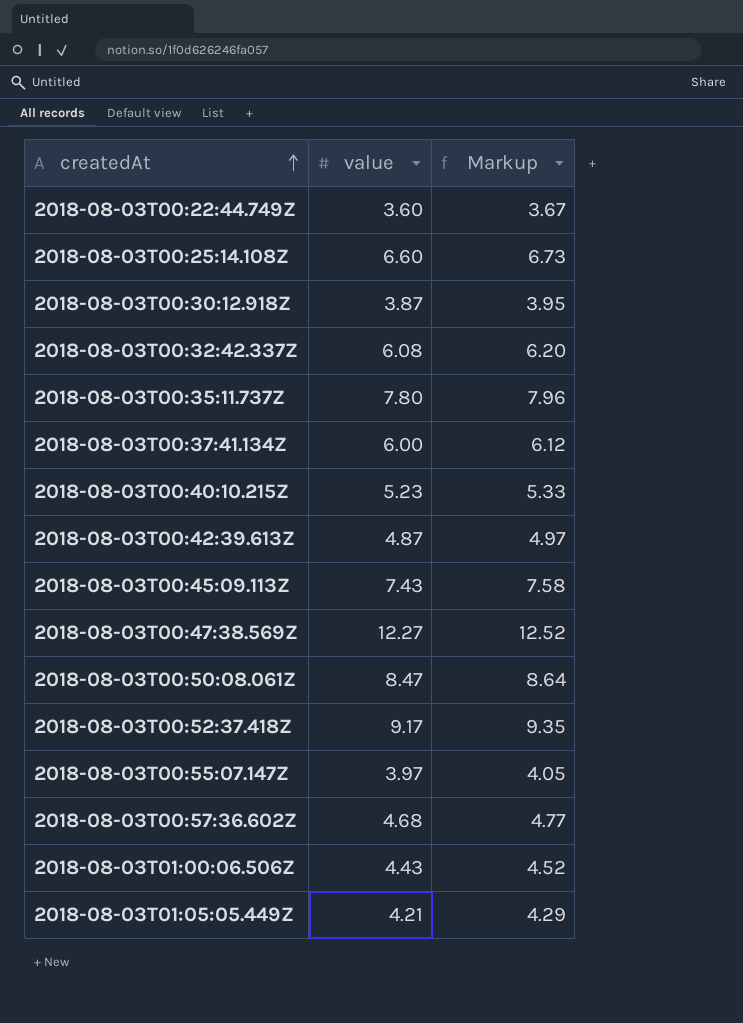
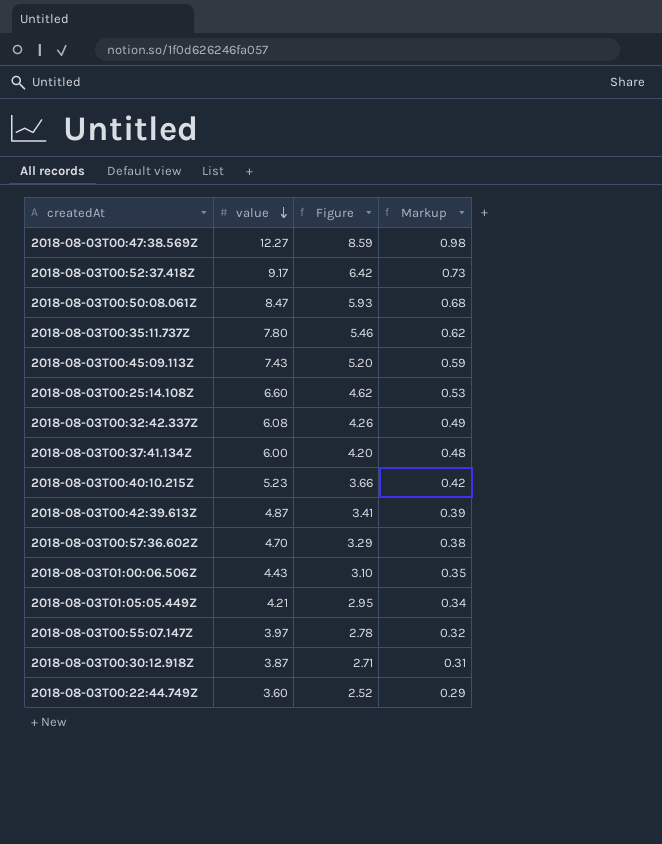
row order: createdAt ascending -> value descending
column Figure | formula: none -> [value] * 0.7
column Markup | formula: [value] * 1.02 -> [value] * 0.08
2018-08-03T00:57:36.602Z | value: 4.68 -> 4.70

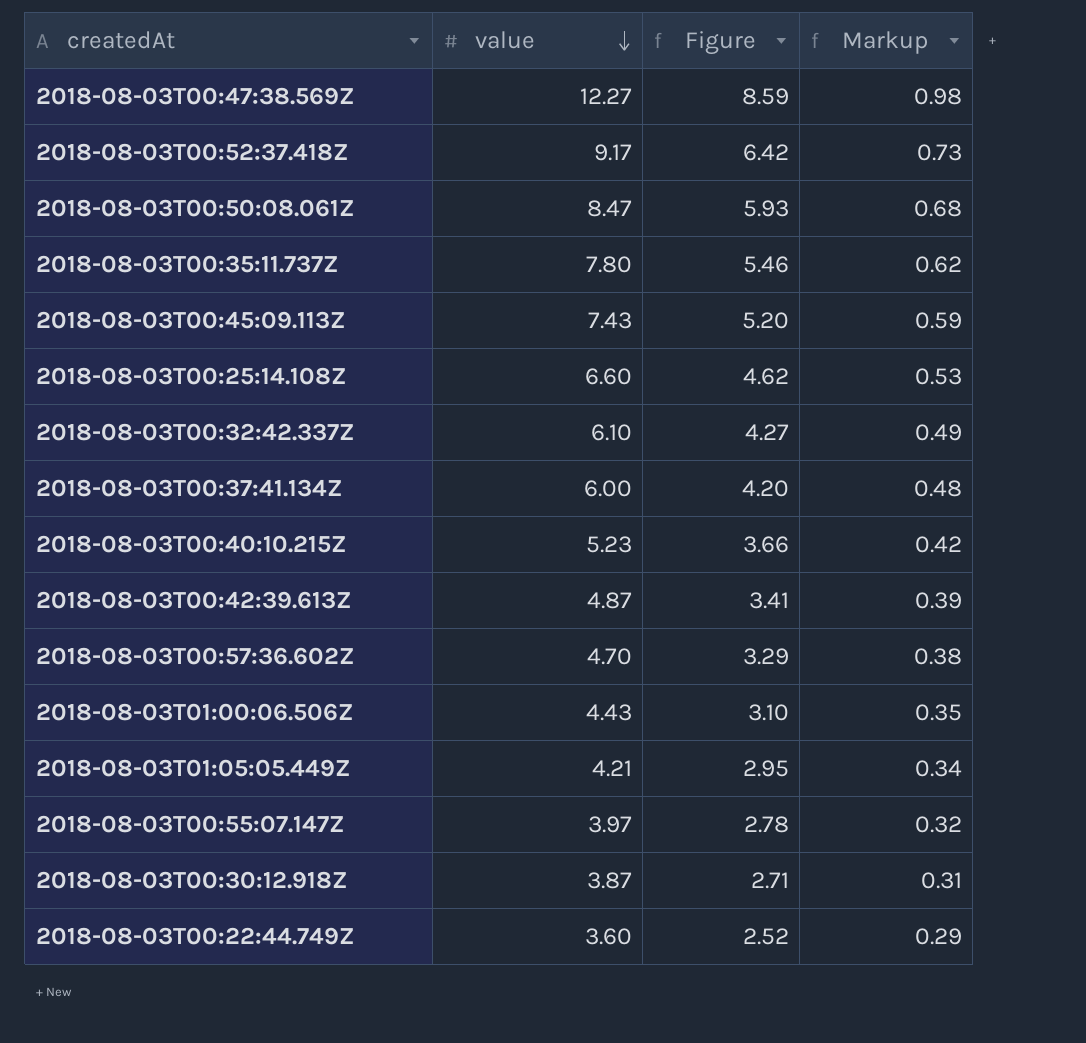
2018-08-03T00:32:42.337Z | value: 6.08 -> 6.10
2018-08-03T00:32:42.337Z | Figure: 4.26 -> 4.27

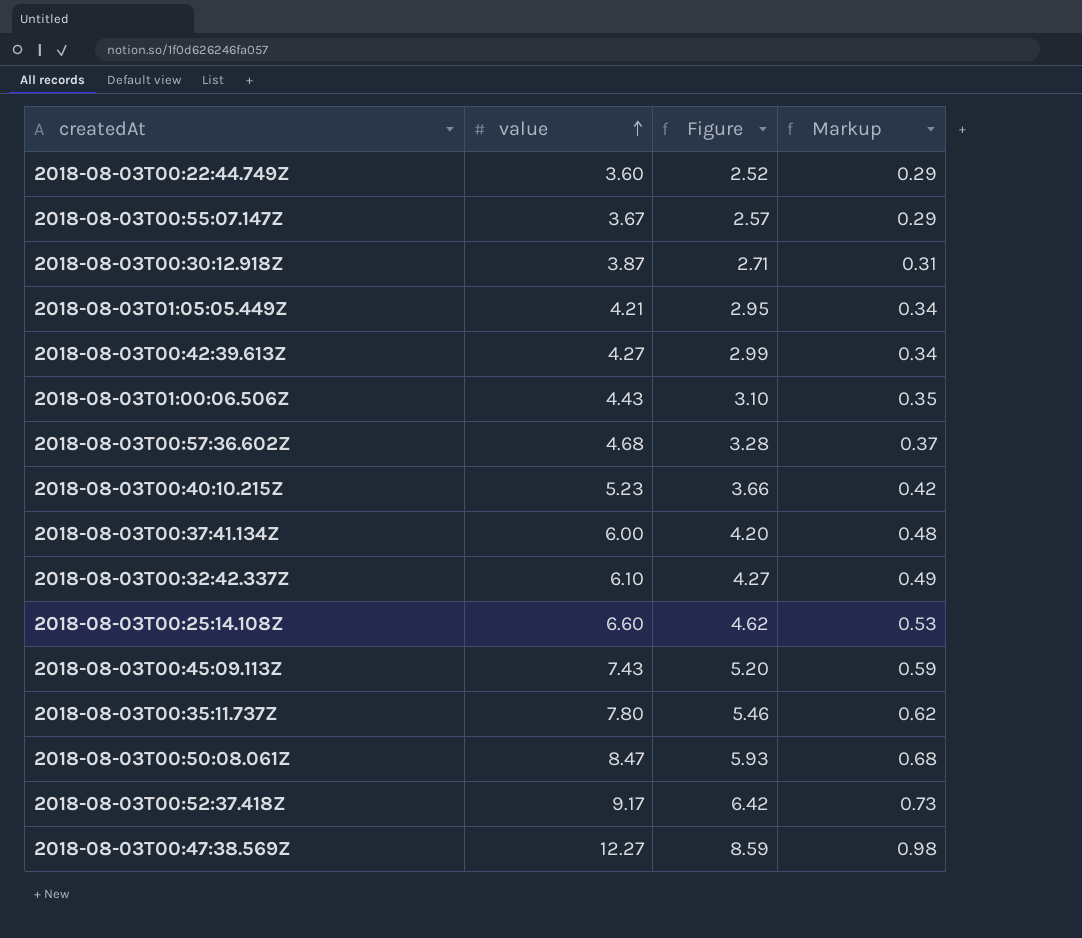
row order: value descending -> value ascending
2018-08-03T00:55:07.147Z | value: 3.97 -> 3.67
2018-08-03T00:55:07.147Z | Figure: 2.78 -> 2.57
2018-08-03T00:55:07.147Z | Markup: 0.32 -> 0.29
2018-08-03T00:42:39.613Z | value: 4.87 -> 4.27
2018-08-03T00:42:39.613Z | Figure: 3.41 -> 2.99
2018-08-03T00:42:39.613Z | Markup: 0.39 -> 0.34
2018-08-03T00:57:36.602Z | value: 4.70 -> 4.68
2018-08-03T00:57:36.602Z | Figure: 3.29 -> 3.28
2018-08-03T00:57:36.602Z | Markup: 0.38 -> 0.37

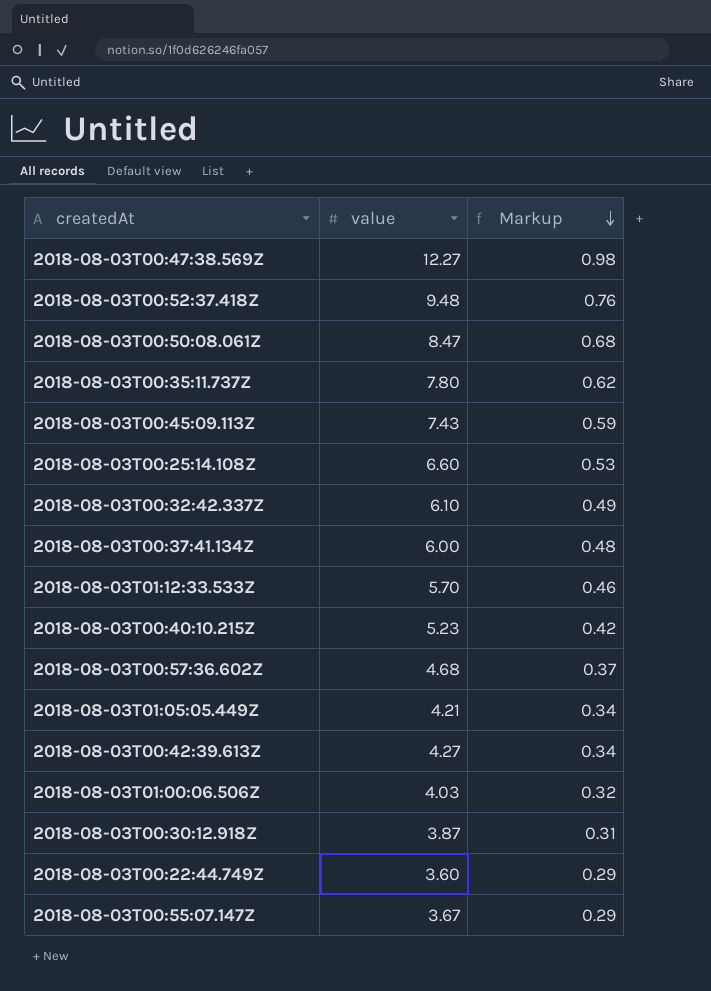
row order: value ascending -> Markup descending
column Figure | formula: [value] * 0.7 -> none
2018-08-03T00:52:37.418Z | value: 9.17 -> 9.48
2018-08-03T00:52:37.418Z | Markup: 0.73 -> 0.76
row 2018-08-03T01:12:33.533Z: none -> 5.70 | 0.46
2018-08-03T01:00:06.506Z | value: 4.43 -> 4.03
2018-08-03T01:00:06.506Z | Markup: 0.35 -> 0.32

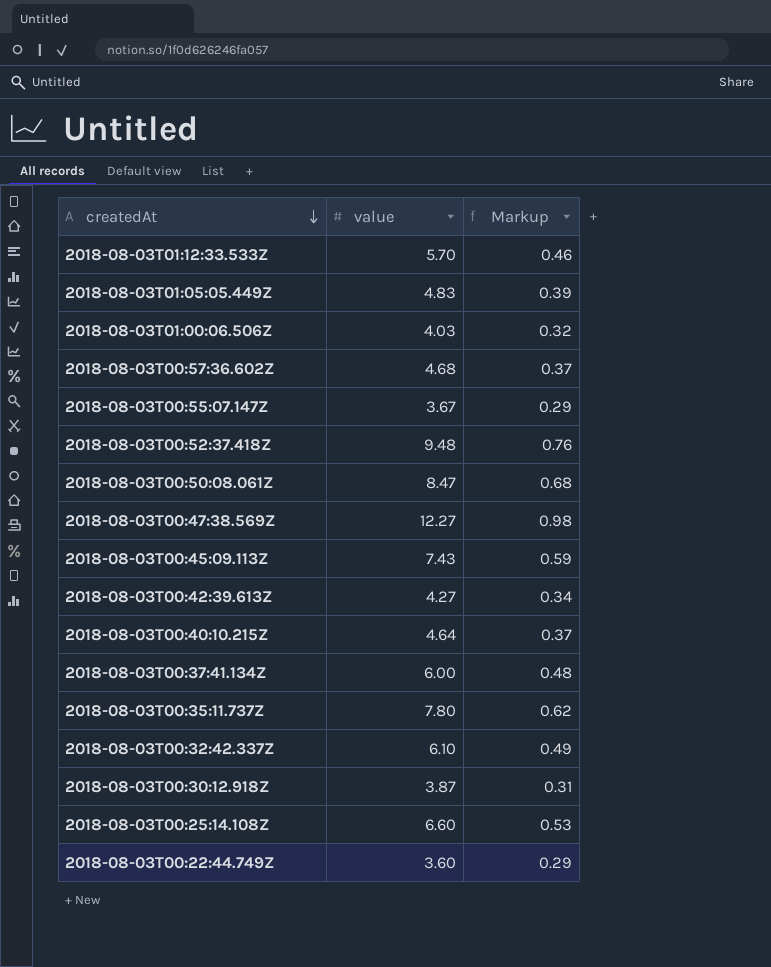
row order: Markup descending -> createdAt descending
2018-08-03T01:05:05.449Z | value: 4.21 -> 4.83
2018-08-03T01:05:05.449Z | Markup: 0.34 -> 0.39
2018-08-03T00:40:10.215Z | value: 5.23 -> 4.64
2018-08-03T00:40:10.215Z | Markup: 0.42 -> 0.37

